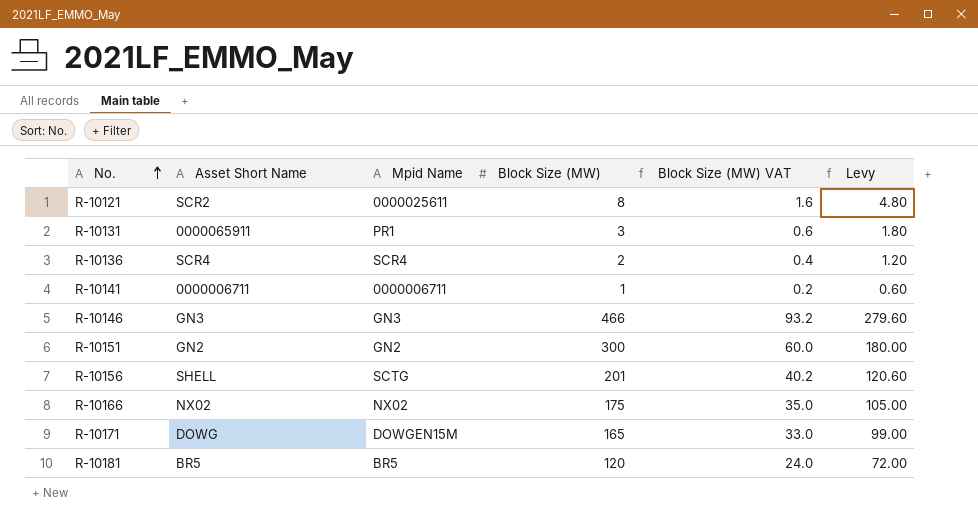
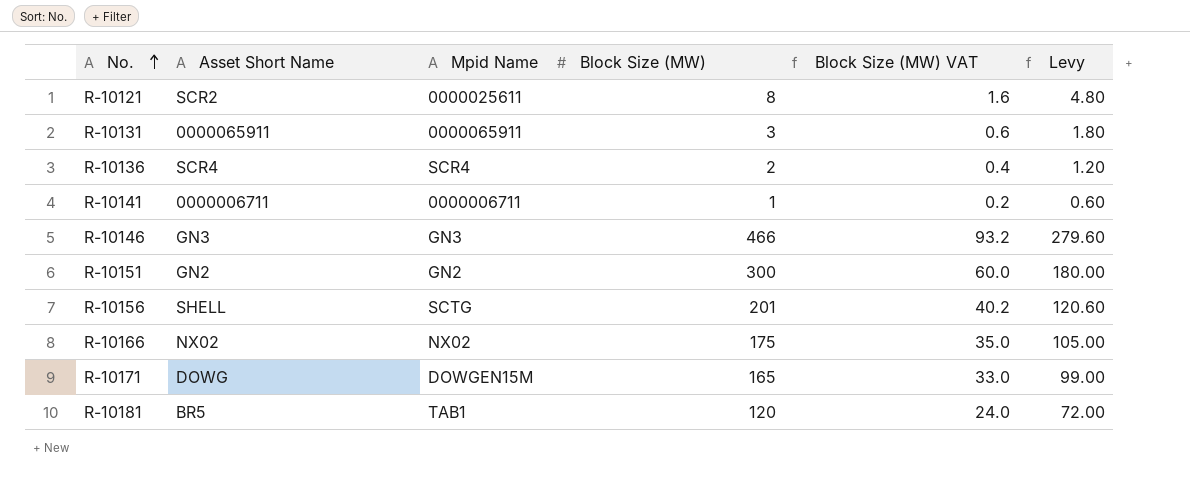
R-10131 | Mpid Name: PR1 -> 0000065911
R-10181 | Mpid Name: BR5 -> TAB1

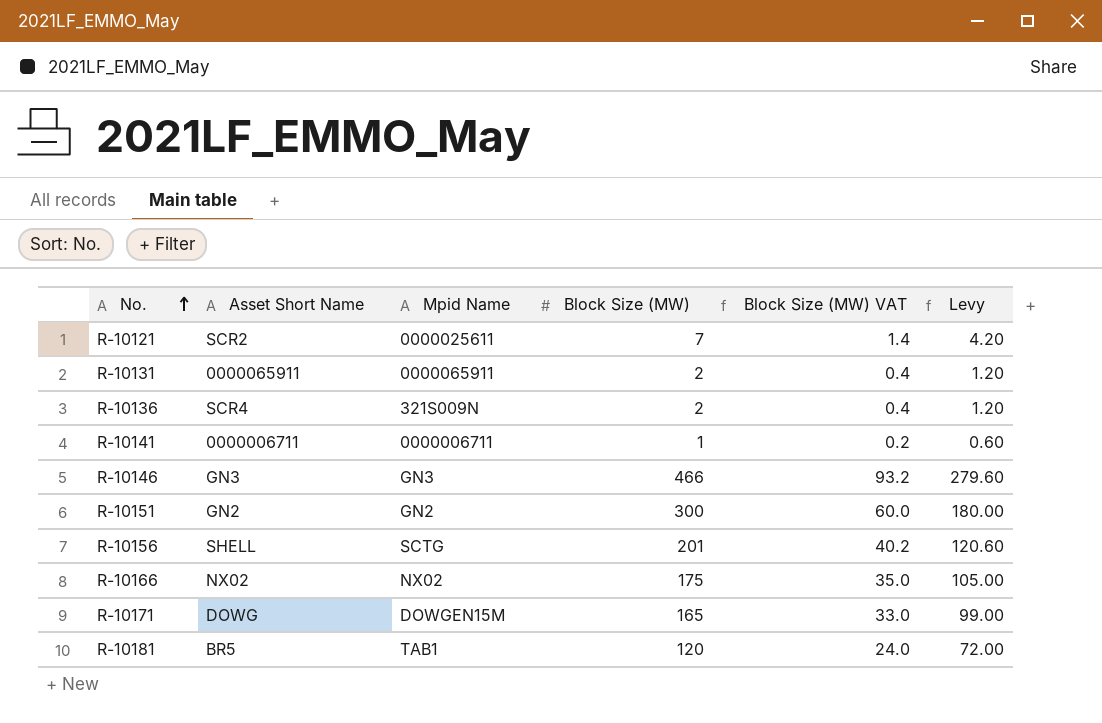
R-10121 | Block Size (MW): 8 -> 7
R-10121 | Block Size (MW) VAT: 1.6 -> 1.4
R-10121 | Levy: 4.80 -> 4.20
R-10131 | Block Size (MW): 3 -> 2
R-10131 | Block Size (MW) VAT: 0.6 -> 0.4
R-10131 | Levy: 1.80 -> 1.20
R-10136 | Mpid Name: SCR4 -> 321S009N

